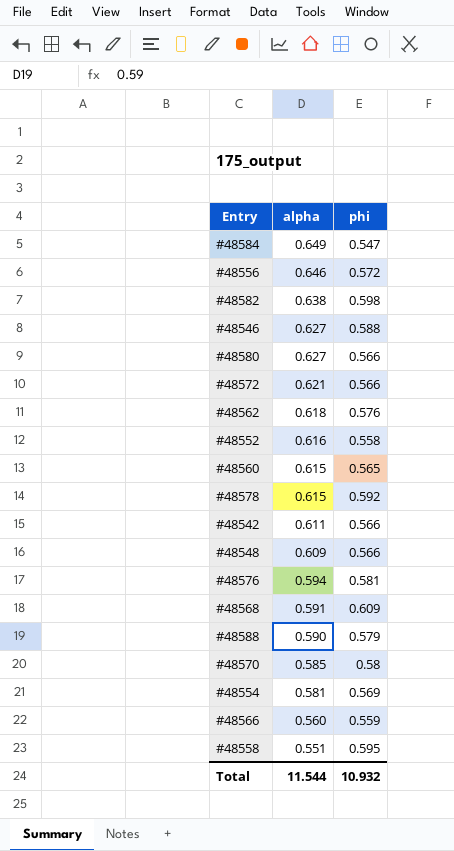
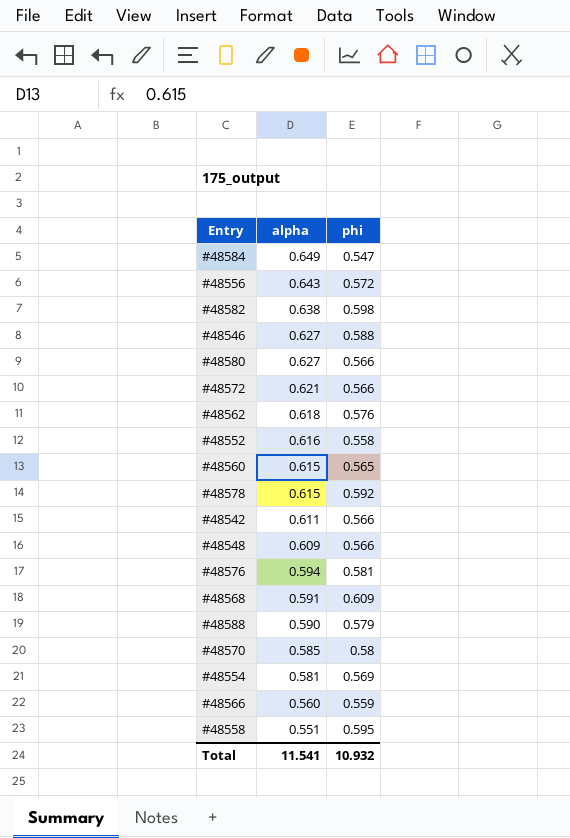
#48556 | alpha: 0.646 -> 0.643
Total | alpha: 11.544 -> 11.541

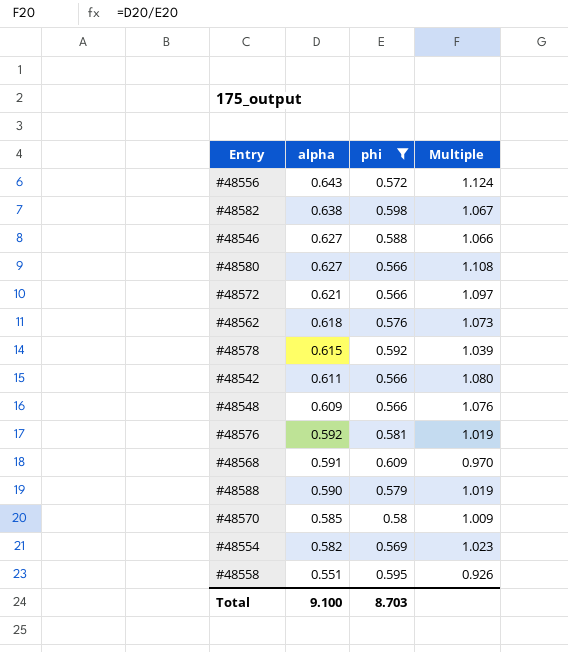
filter: none -> phi >= 0.566
column Multiple | formula: none -> [alpha] / [phi]
#48576 | alpha: 0.594 -> 0.592
#48554 | alpha: 0.581 -> 0.582
Total | alpha: 11.541 -> 9.100
Total | phi: 10.932 -> 8.703

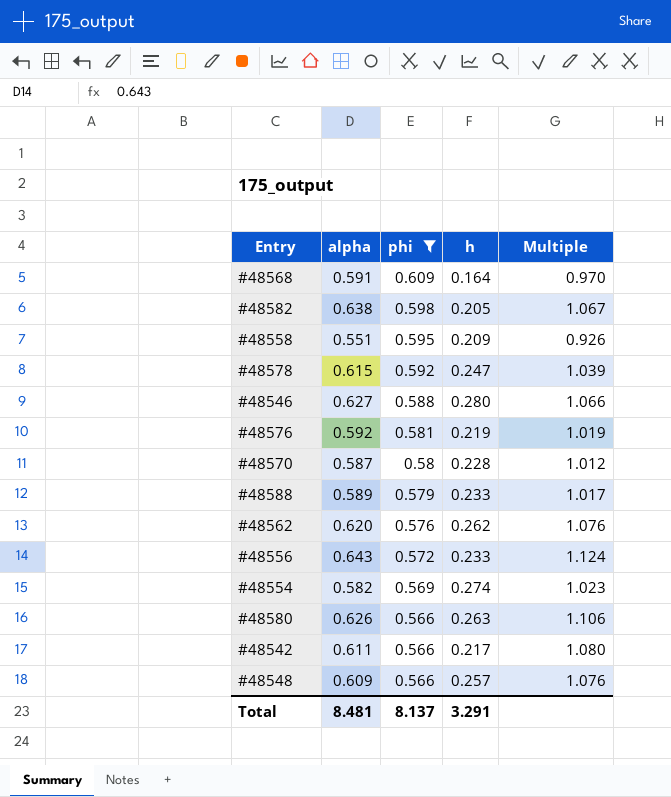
row order: alpha descending -> phi descending
column h | position: none -> 4
row #48572: 0.621 | 0.566 | 1.097 -> none
#48570 | alpha: 0.585 -> 0.587
#48570 | Multiple: 1.009 -> 1.012
#48588 | alpha: 0.590 -> 0.589
#48588 | Multiple: 1.019 -> 1.017
#48562 | alpha: 0.618 -> 0.620
#48562 | Multiple: 1.073 -> 1.076
#48580 | alpha: 0.627 -> 0.626
#48580 | Multiple: 1.108 -> 1.106
Total | alpha: 9.100 -> 8.481
Total | phi: 8.703 -> 8.137

